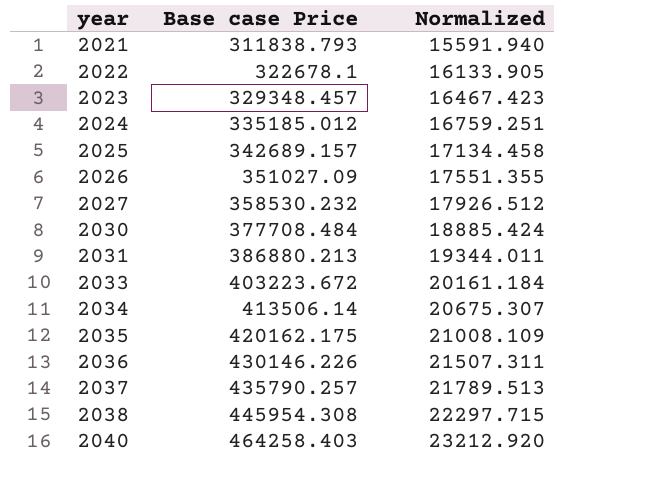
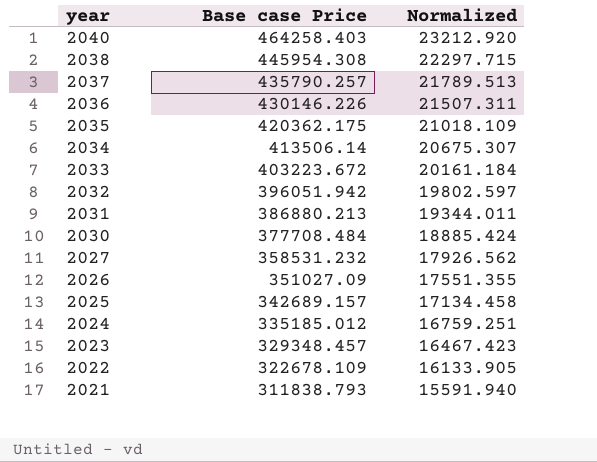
row order: year ascending -> year descending
2035 | Base case Price: 420162.175 -> 420362.175
2035 | Normalized: 21008.109 -> 21018.109
row 2032: none -> 396051.942 | 19802.597
2027 | Base case Price: 358530.232 -> 358531.232
2027 | Normalized: 17926.512 -> 17926.562
2022 | Base case Price: 322678.1 -> 322678.109

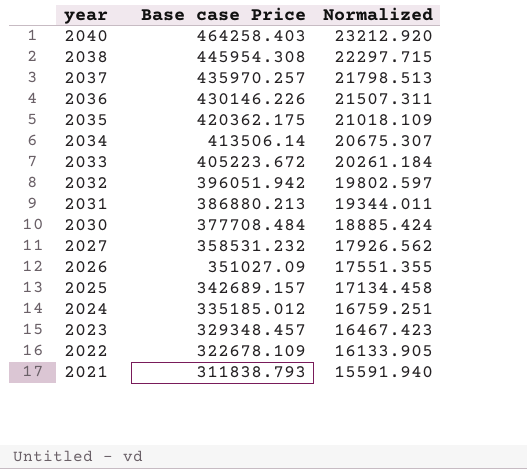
2037 | Base case Price: 435790.257 -> 435970.257
2037 | Normalized: 21789.513 -> 21798.513
2033 | Base case Price: 403223.672 -> 405223.672
2033 | Normalized: 20161.184 -> 20261.184

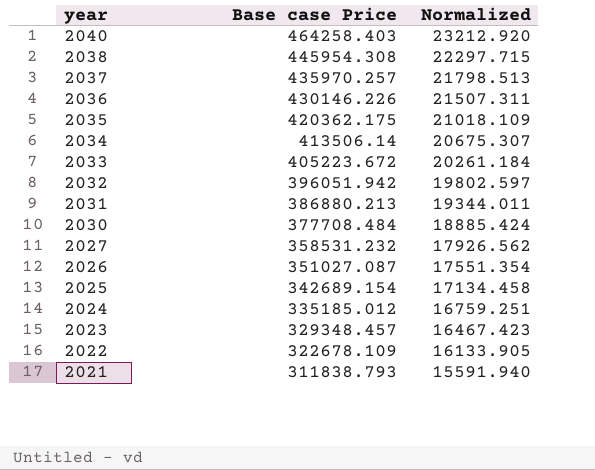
2026 | Base case Price: 351027.09 -> 351027.087
2026 | Normalized: 17551.355 -> 17551.354
2025 | Base case Price: 342689.157 -> 342689.154

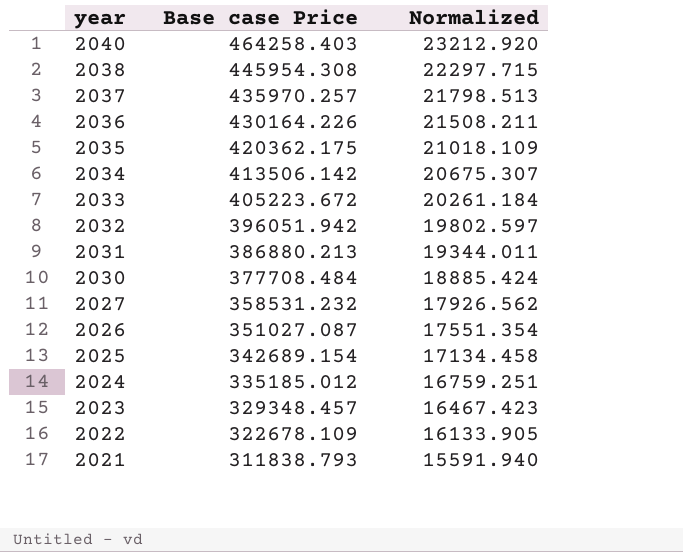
2036 | Base case Price: 430146.226 -> 430164.226
2036 | Normalized: 21507.311 -> 21508.211
2034 | Base case Price: 413506.14 -> 413506.142

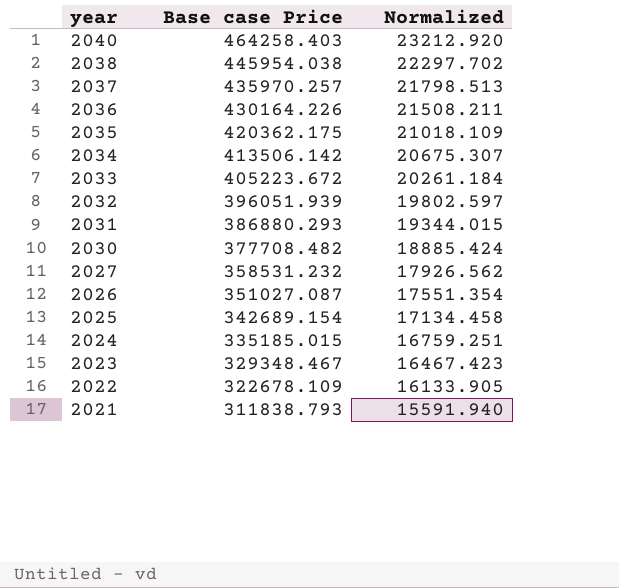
2038 | Base case Price: 445954.308 -> 445954.038
2038 | Normalized: 22297.715 -> 22297.702
2032 | Base case Price: 396051.942 -> 396051.939
2031 | Base case Price: 386880.213 -> 386880.293
2031 | Normalized: 19344.011 -> 19344.015
2030 | Base case Price: 377708.484 -> 377708.482
2024 | Base case Price: 335185.012 -> 335185.015
2023 | Base case Price: 329348.457 -> 329348.467

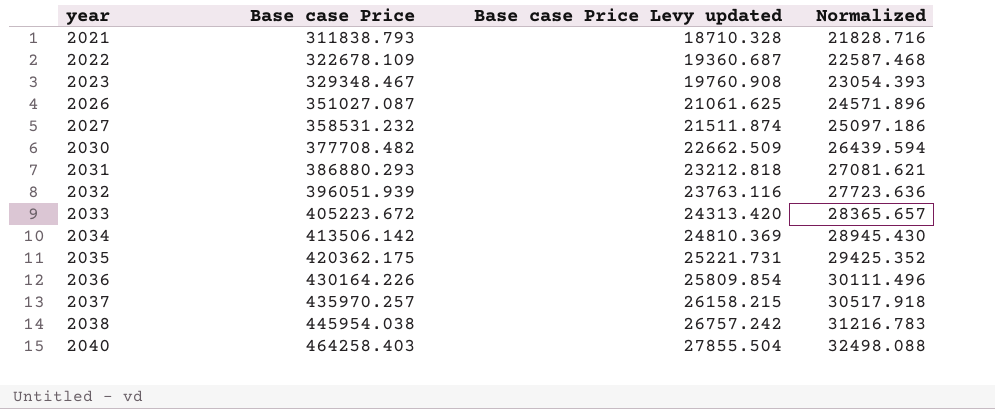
row order: year descending -> year ascending
column Base case Price Levy updated | formula: none -> [Base case Price] * 0.06
column Normalized | formula: [Base case Price] * 0.05 -> [Base case Price] * 0.07
row 2025: 342689.154 | 17134.458 -> none
row 2024: 335185.015 | 16759.251 -> none

